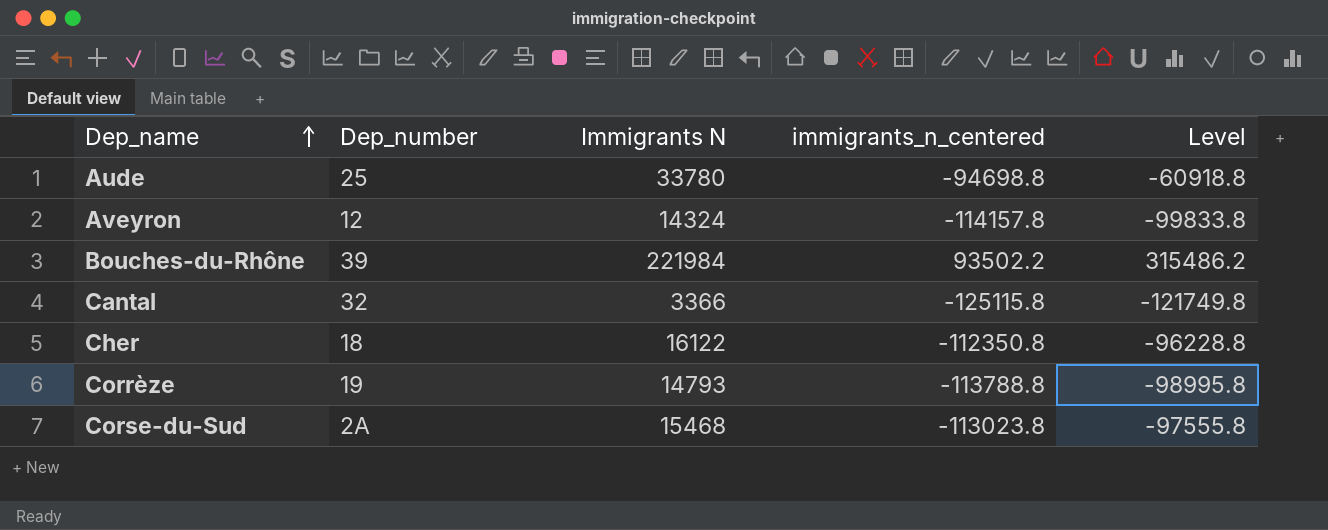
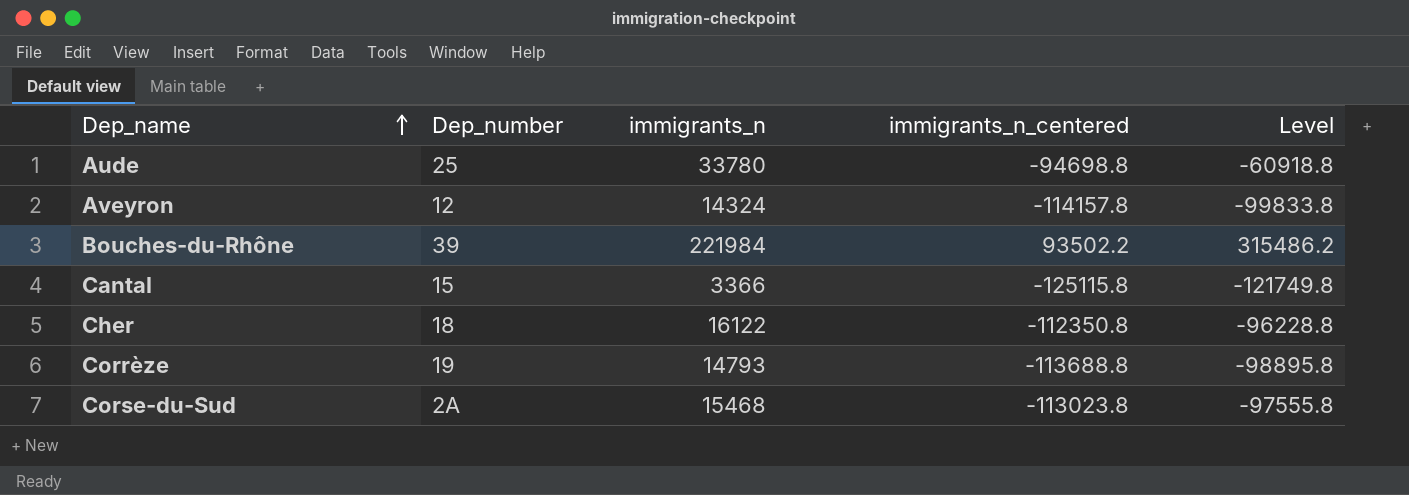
column name: Immigrants N -> immigrants_n
Cantal | Dep_number: 32 -> 15
Corrèze | immigrants_n_centered: -113788.8 -> -113688.8
Corrèze | Level: -98995.8 -> -98895.8

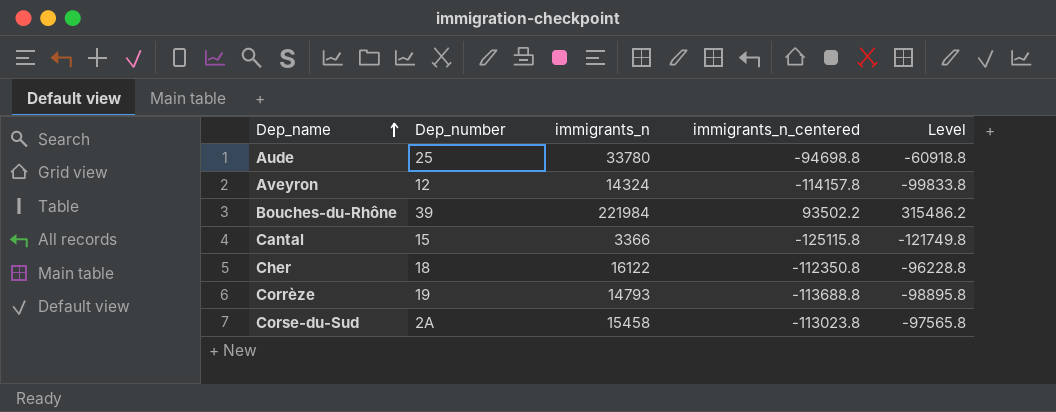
Corse-du-Sud | immigrants_n: 15468 -> 15458
Corse-du-Sud | Level: -97555.8 -> -97565.8

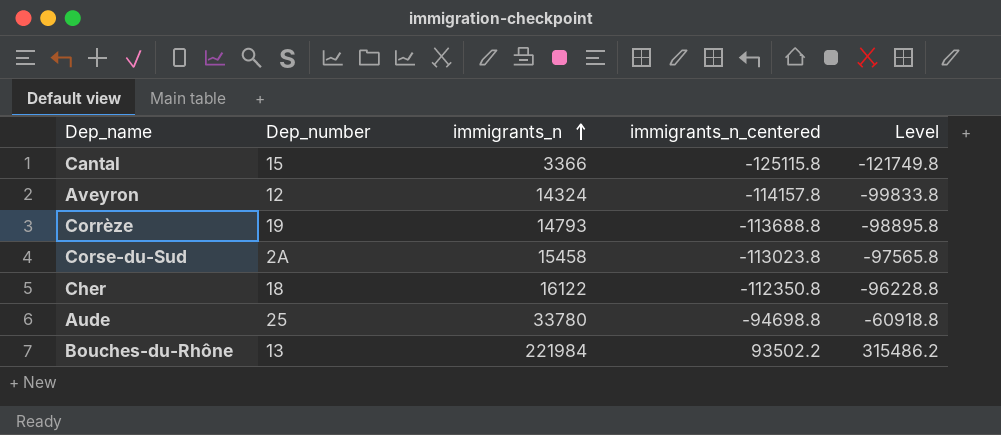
row order: Dep_name ascending -> immigrants_n ascending
Bouches-du-Rhône | Dep_number: 39 -> 13

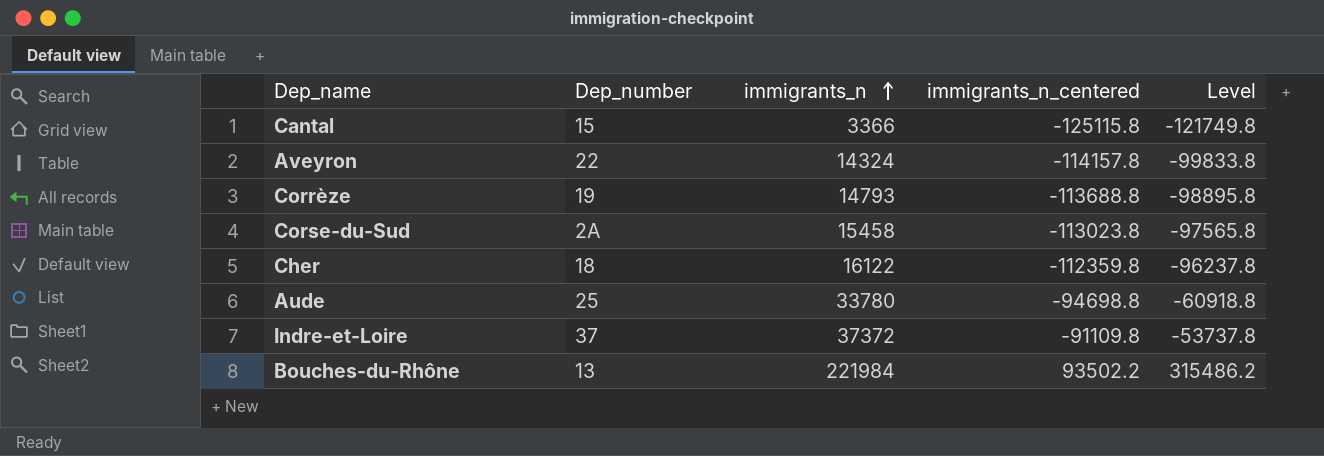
Aveyron | Dep_number: 12 -> 22
Cher | immigrants_n_centered: -112350.8 -> -112359.8
Cher | Level: -96228.8 -> -96237.8
row Indre-et-Loire: none -> 37 | 37372 | -91109.8 | -53737.8

